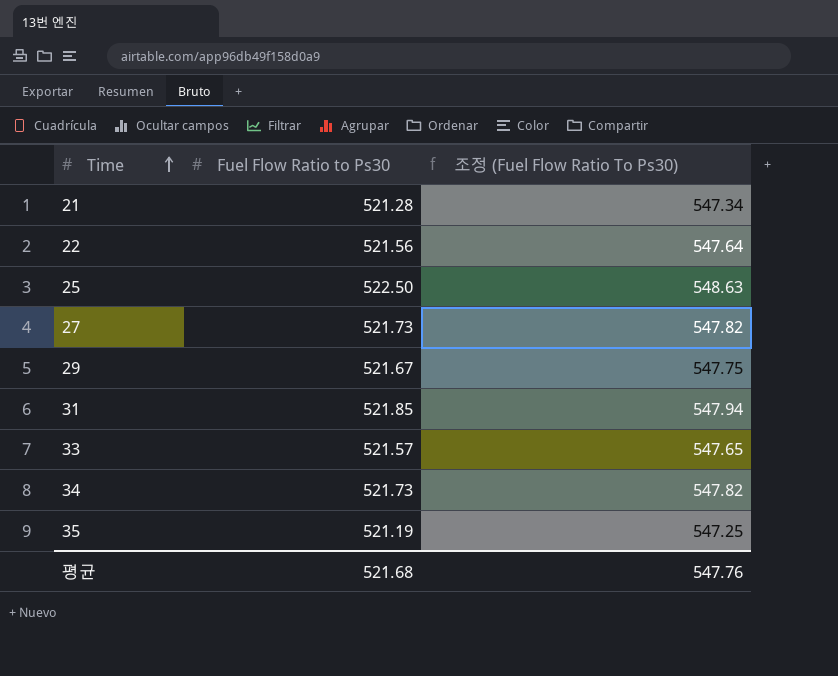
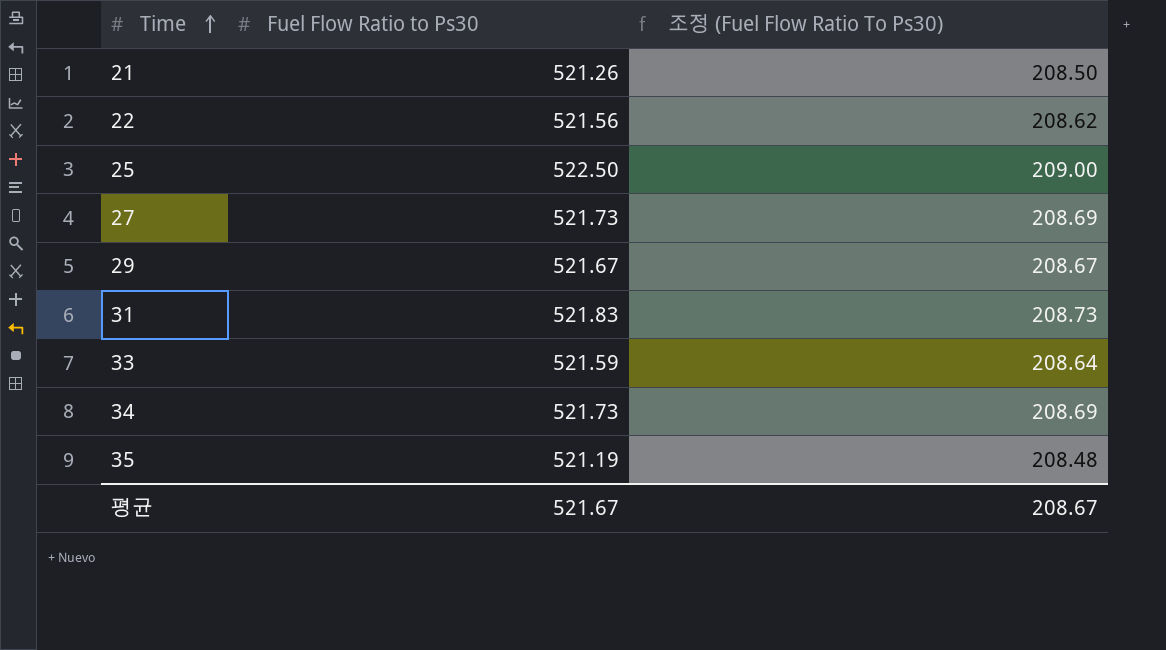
column 조정 (Fuel Flow Ratio To Ps30) | formula: [Fuel Flow Ratio to Ps30] * 1.05 -> [Fuel Flow Ratio to Ps30] * 0.4
21 | Fuel Flow Ratio to Ps30: 521.28 -> 521.26
31 | Fuel Flow Ratio to Ps30: 521.85 -> 521.83
33 | Fuel Flow Ratio to Ps30: 521.57 -> 521.59
평균 | Fuel Flow Ratio to Ps30: 521.68 -> 521.67
평균 | 조정 (Fuel Flow Ratio To Ps30): 547.76 -> 208.67

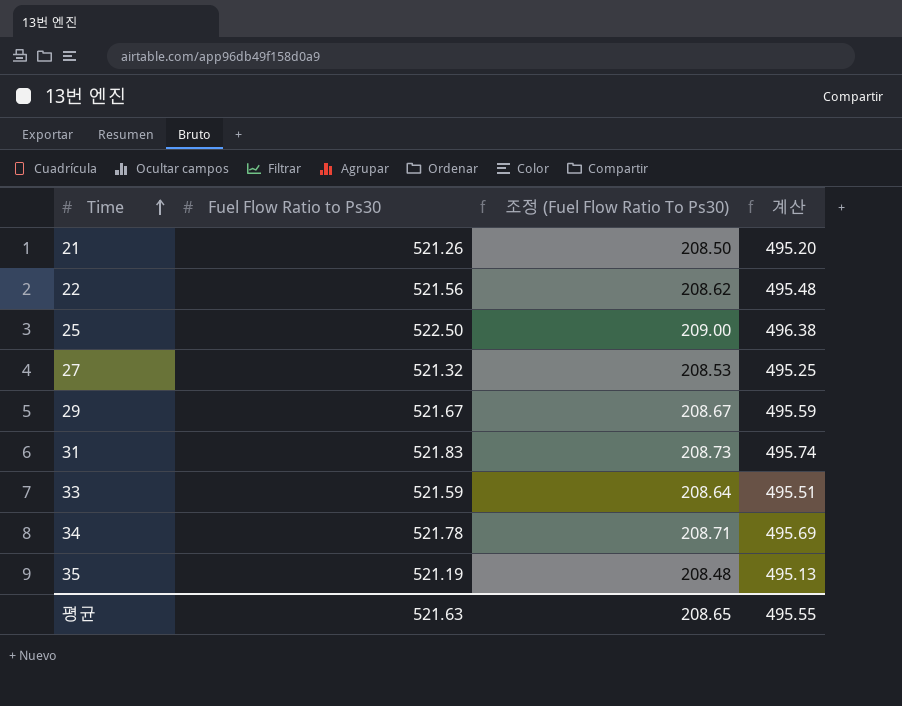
column 계산 | formula: none -> [Fuel Flow Ratio to Ps30] * 0.95
27 | Fuel Flow Ratio to Ps30: 521.73 -> 521.32
27 | 조정 (Fuel Flow Ratio To Ps30): 208.69 -> 208.53
34 | Fuel Flow Ratio to Ps30: 521.73 -> 521.78
34 | 조정 (Fuel Flow Ratio To Ps30): 208.69 -> 208.71
평균 | Fuel Flow Ratio to Ps30: 521.67 -> 521.63
평균 | 조정 (Fuel Flow Ratio To Ps30): 208.67 -> 208.65

